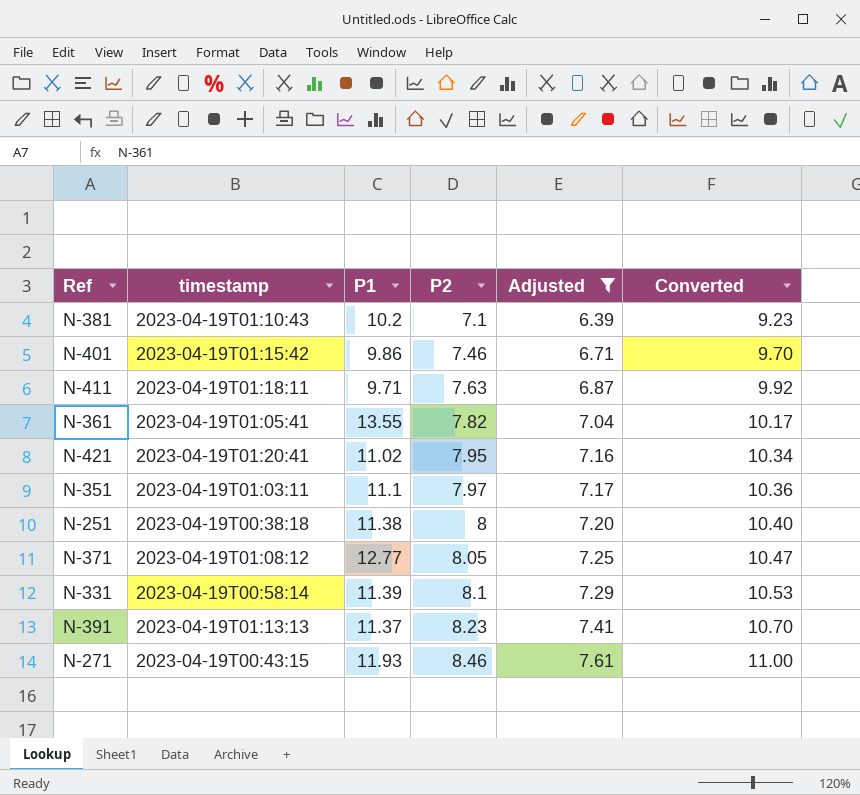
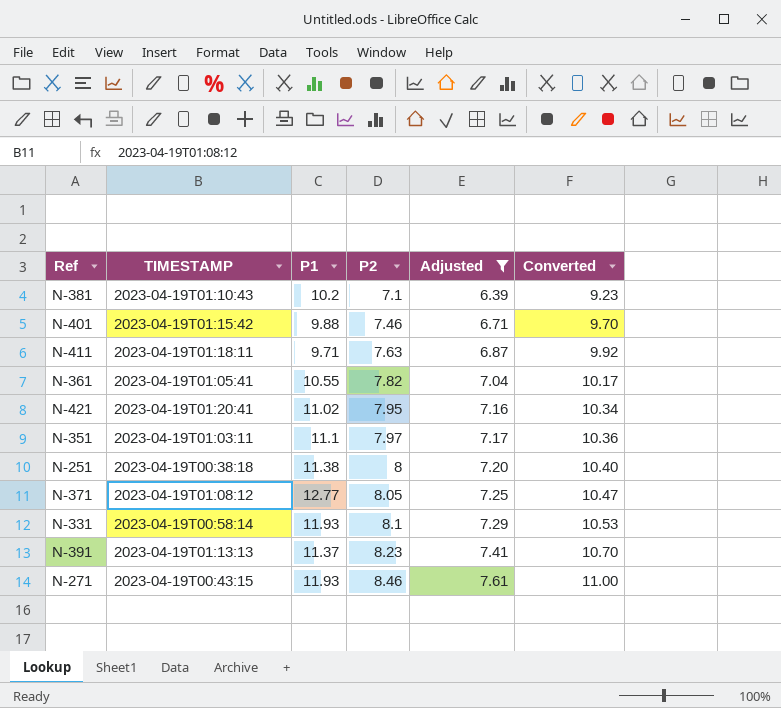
column name: timestamp -> TIMESTAMP
N-401 | P1: 9.86 -> 9.88
N-361 | P1: 13.55 -> 10.55
N-331 | P1: 11.39 -> 11.93

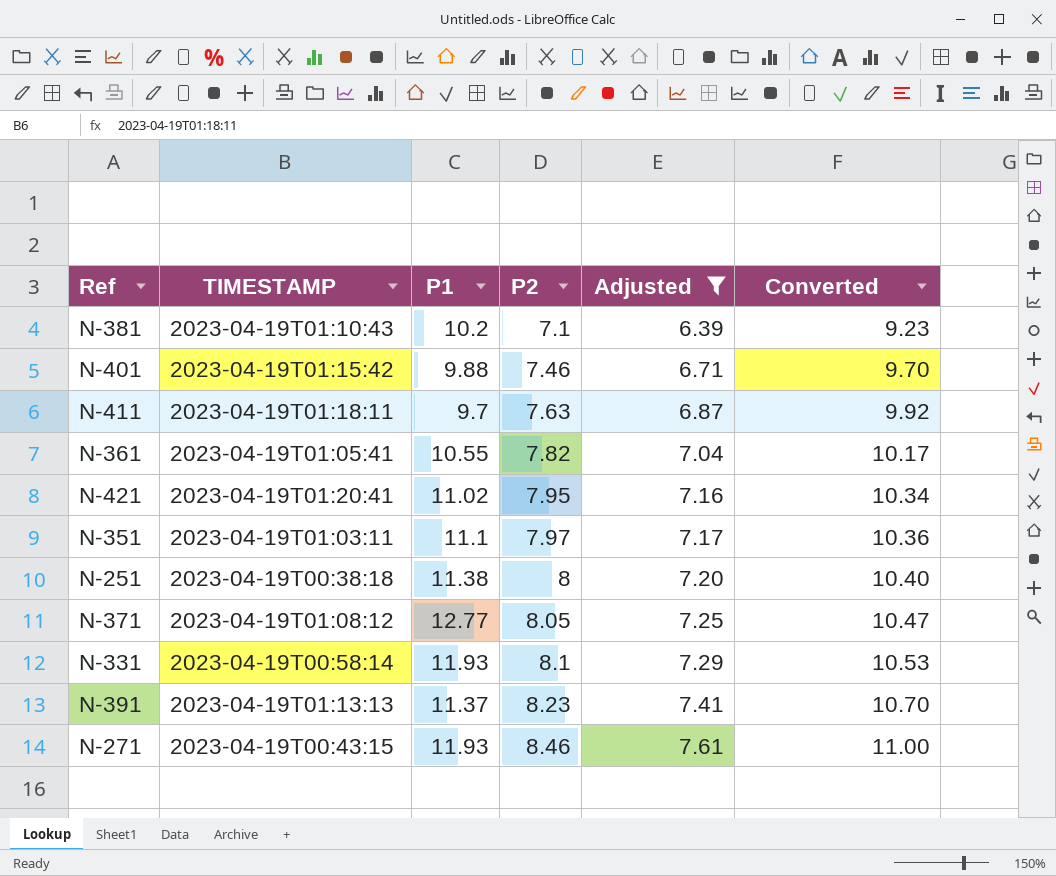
N-411 | P1: 9.71 -> 9.7

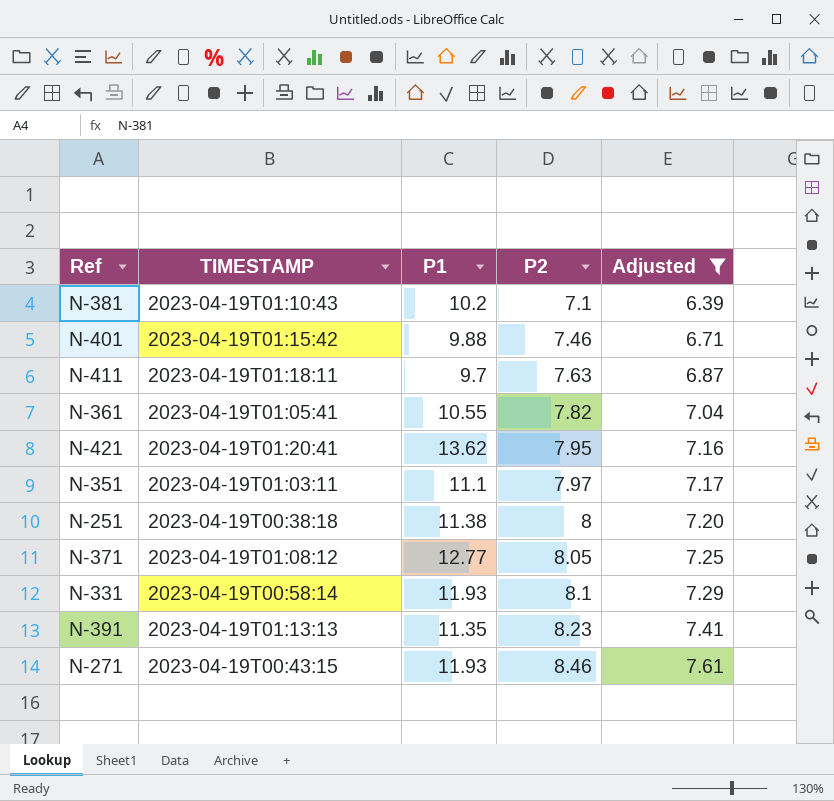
column Converted | formula: [P2] * 1.3 -> none
N-421 | P1: 11.02 -> 13.62
N-391 | P1: 11.37 -> 11.35

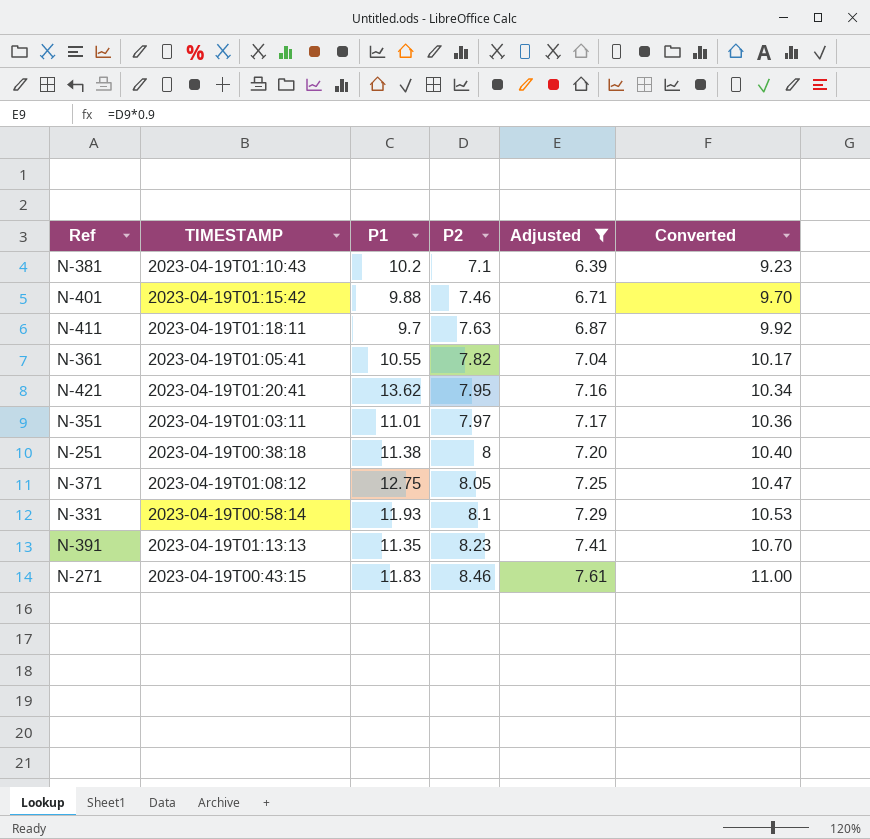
column Converted | formula: none -> [P2] * 1.3
N-351 | P1: 11.1 -> 11.01
N-371 | P1: 12.77 -> 12.75
N-271 | P1: 11.93 -> 11.83

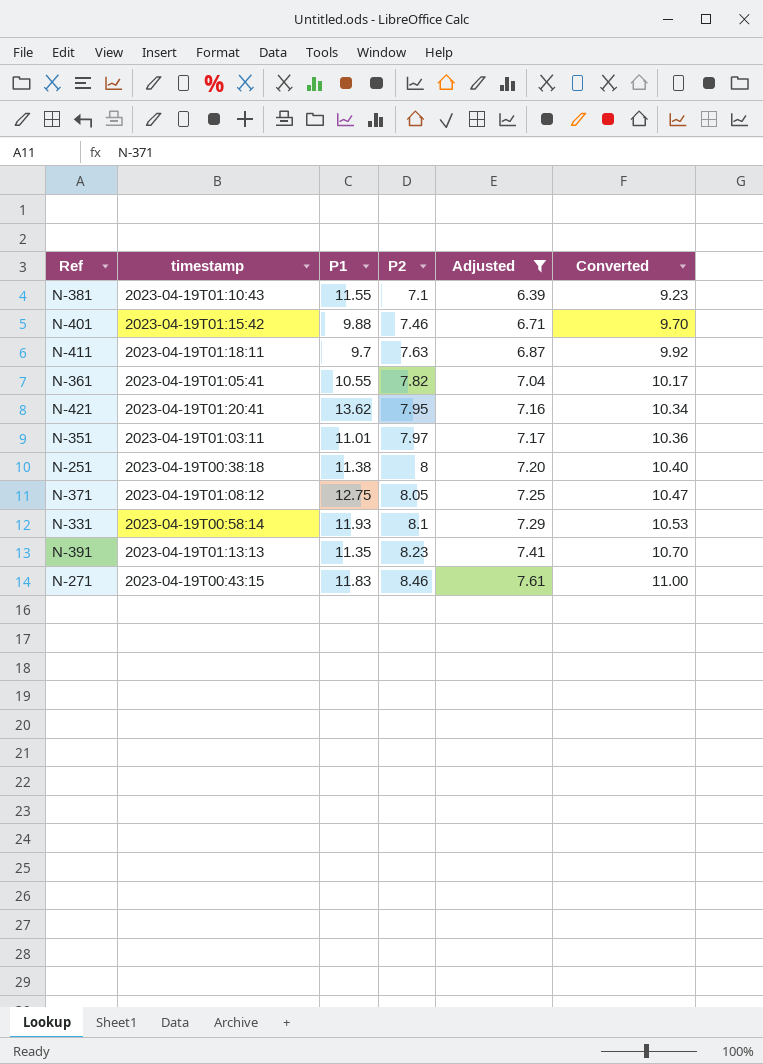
column name: TIMESTAMP -> timestamp
N-381 | P1: 10.2 -> 11.55

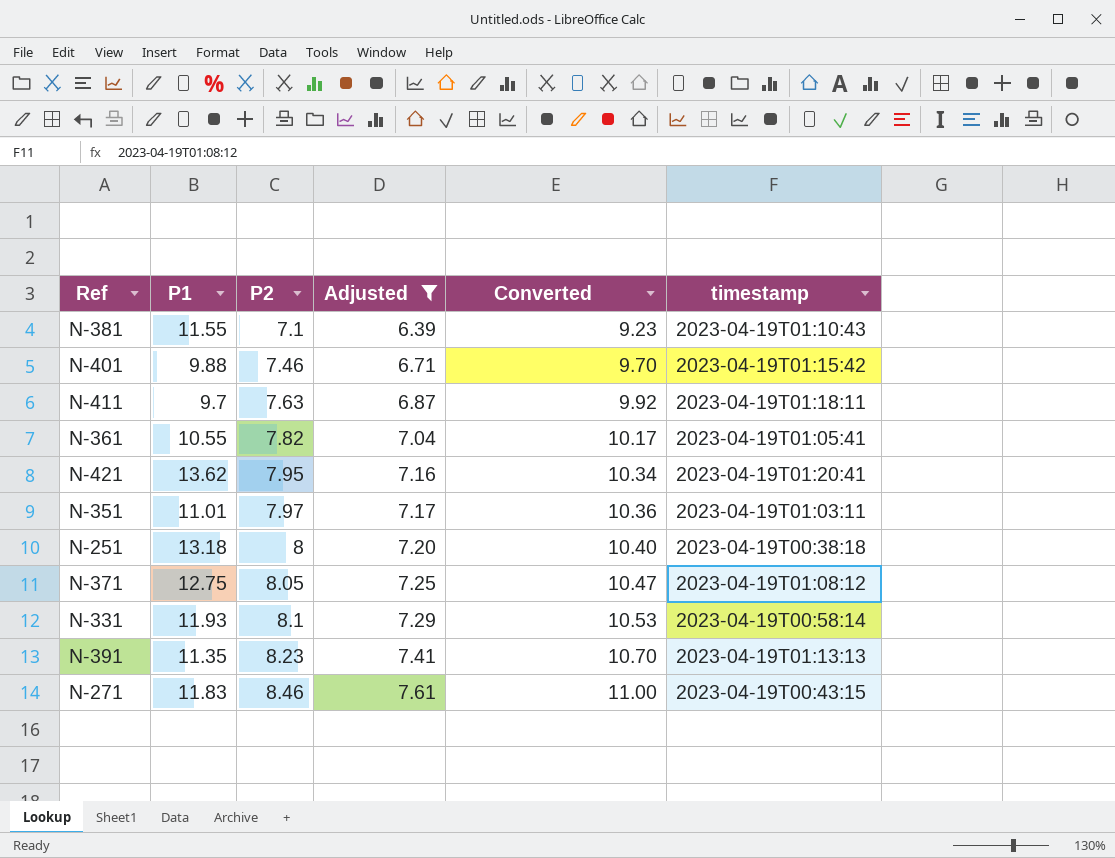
column timestamp | position: 2 -> 6
N-251 | P1: 11.38 -> 13.18

